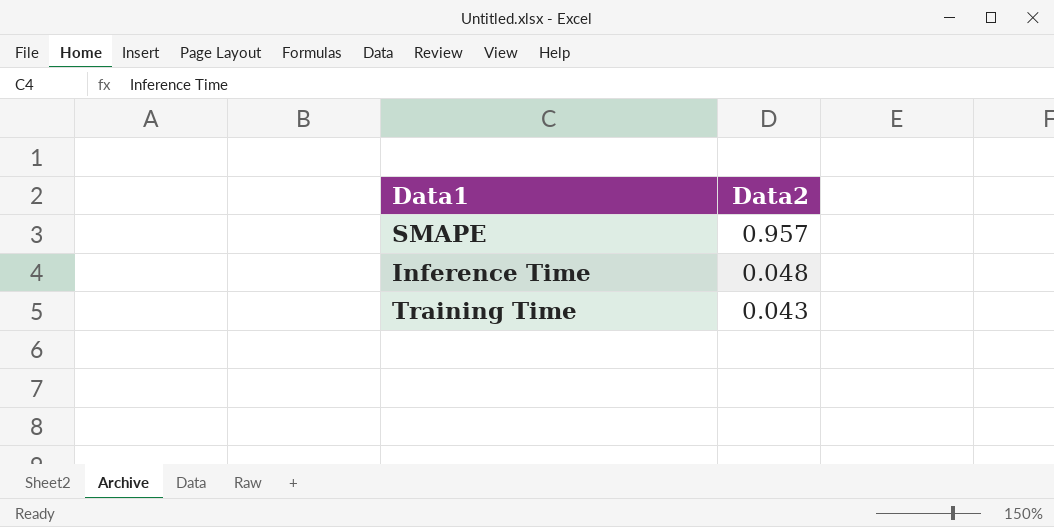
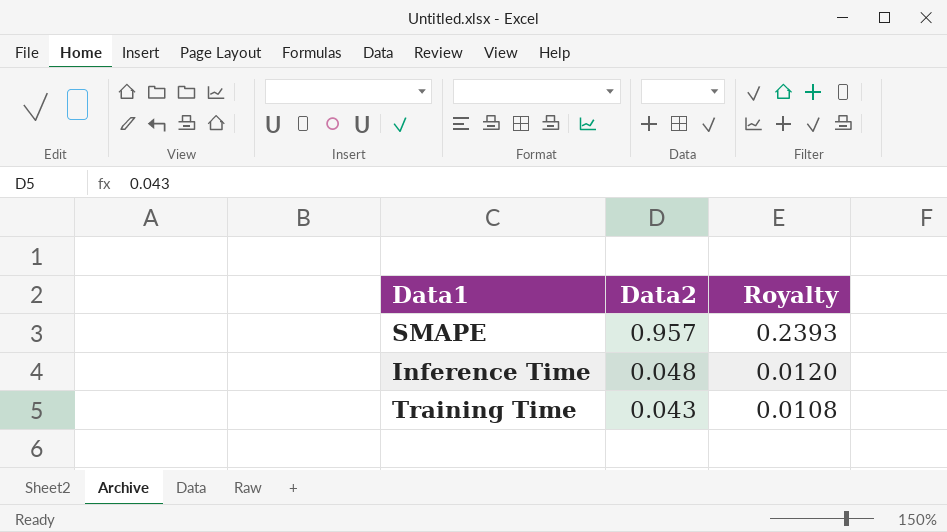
column Royalty | formula: none -> [Data2] * 0.25

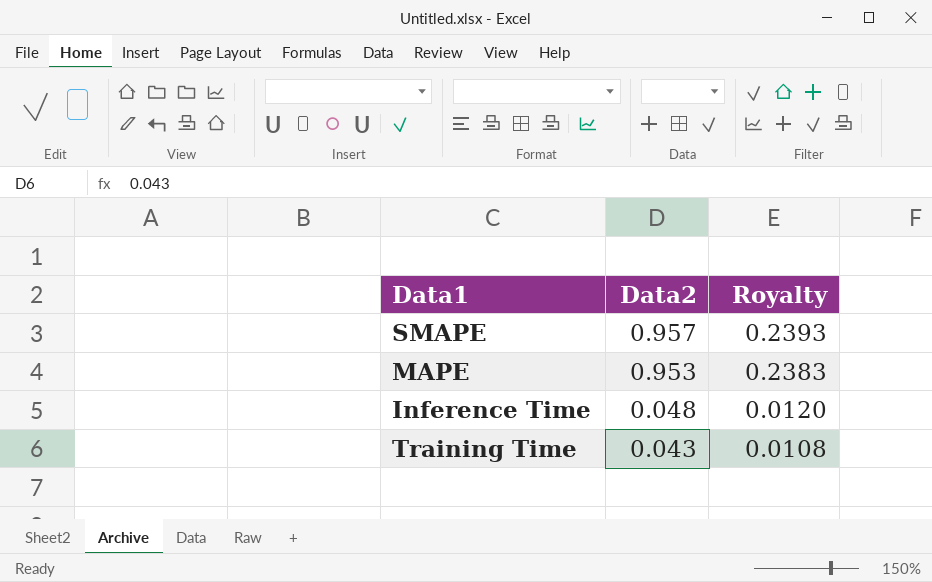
row MAPE: none -> 0.953 | 0.2383

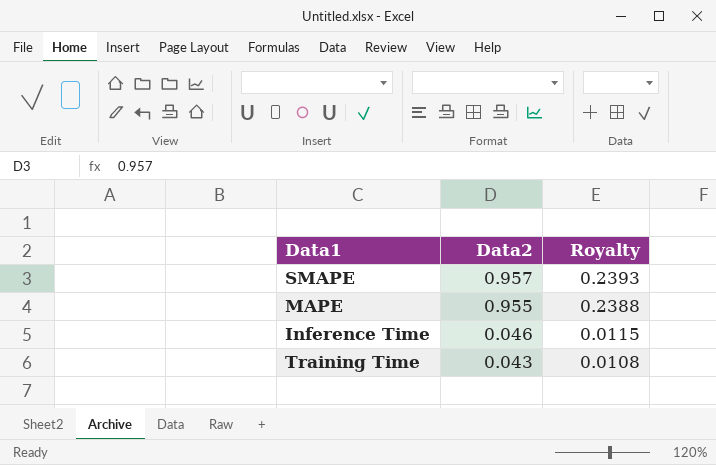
MAPE | Data2: 0.953 -> 0.955
MAPE | Royalty: 0.2383 -> 0.2388
Inference Time | Data2: 0.048 -> 0.046
Inference Time | Royalty: 0.0120 -> 0.0115

